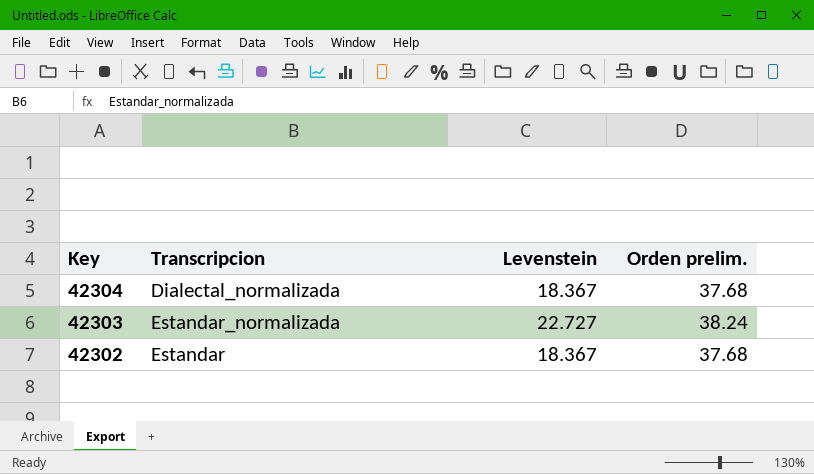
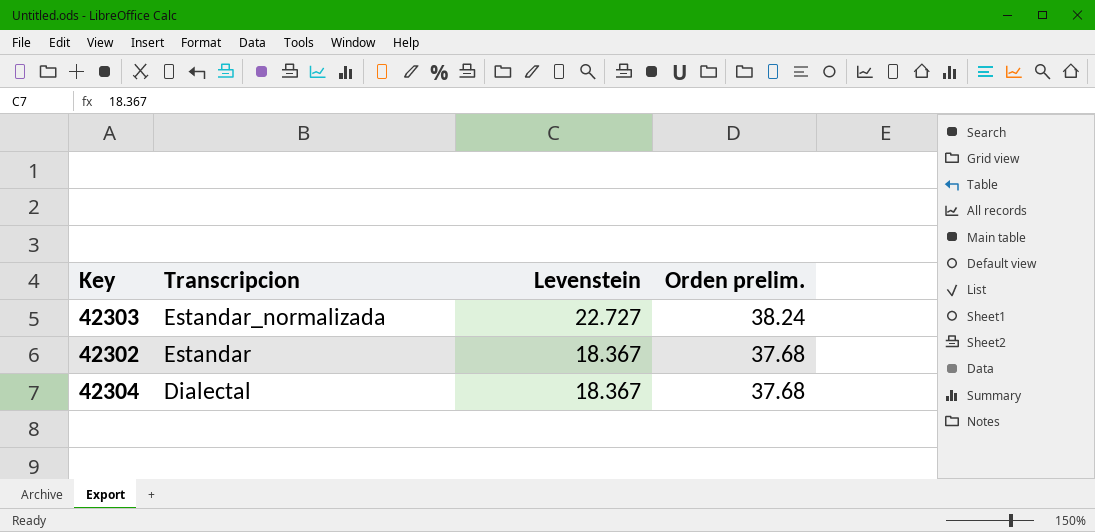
row order: Key descending -> Transcripcion descending
42304 | Transcripcion: Dialectal_normalizada -> Dialectal

